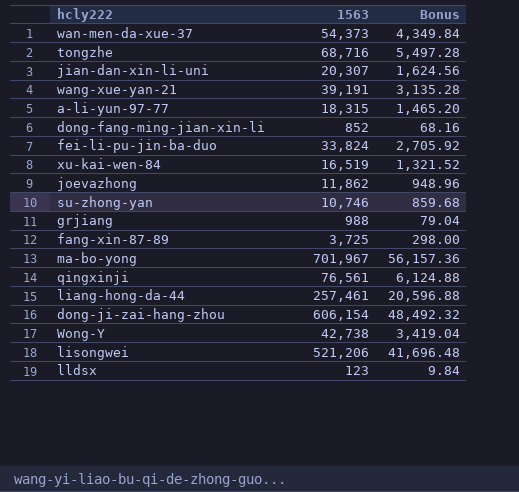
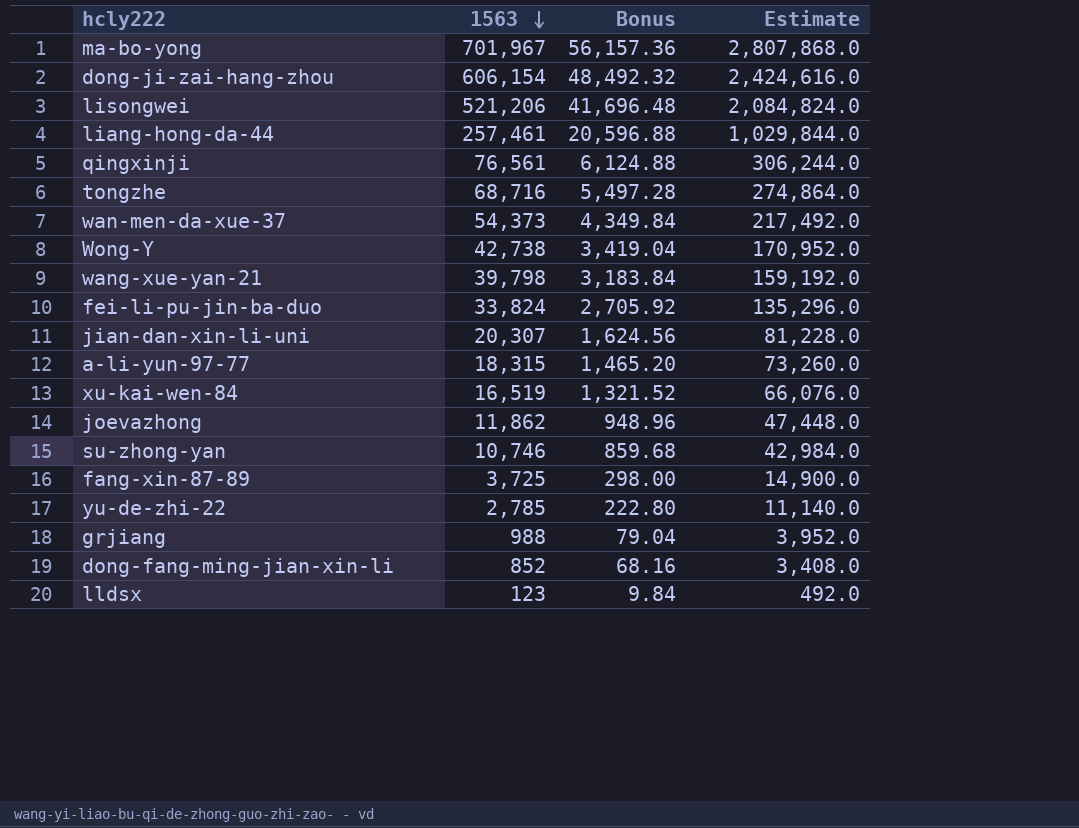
row order: none -> 1563 descending
column Estimate | formula: none -> [1563] * 4
wang-xue-yan-21 | 1563: 39,191 -> 39,798
wang-xue-yan-21 | Bonus: 3,135.28 -> 3,183.84
row yu-de-zhi-22: none -> 2,785 | 222.80 | 11,140.0

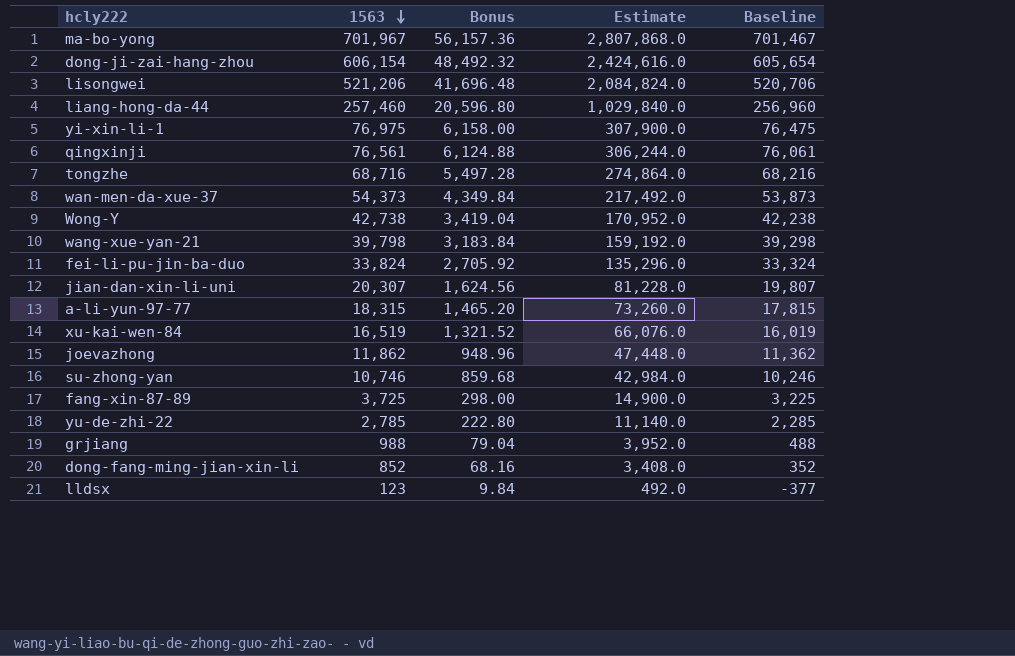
column Baseline | formula: none -> [1563] - 500
liang-hong-da-44 | 1563: 257,461 -> 257,460
liang-hong-da-44 | Bonus: 20,596.88 -> 20,596.80
liang-hong-da-44 | Estimate: 1,029,844.0 -> 1,029,840.0
row yi-xin-li-1: none -> 76,975 | 6,158.00 | 307,900.0 | 76,475

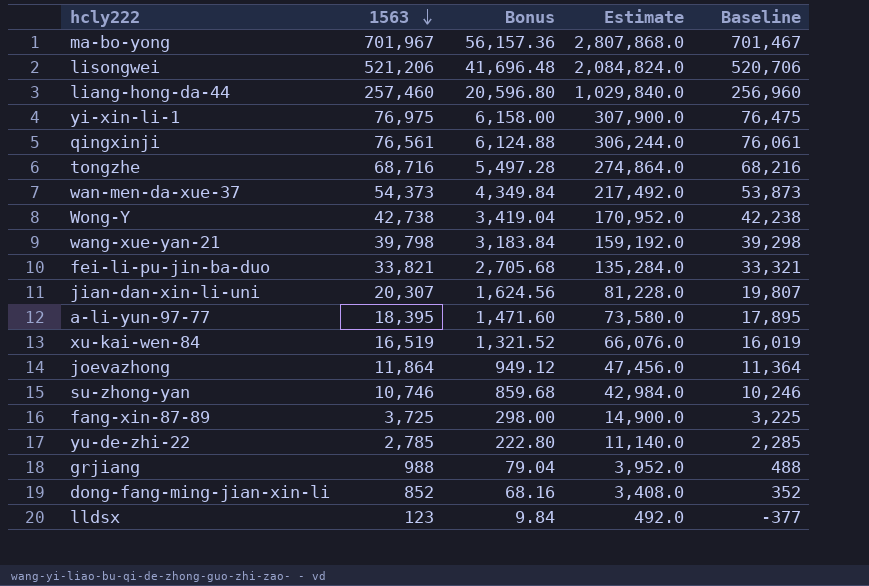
row dong-ji-zai-hang-zhou: 606,154 | 48,492.32 | 2,424,616.0 | 605,654 -> none
fei-li-pu-jin-ba-duo | 1563: 33,824 -> 33,821
fei-li-pu-jin-ba-duo | Bonus: 2,705.92 -> 2,705.68
fei-li-pu-jin-ba-duo | Estimate: 135,296.0 -> 135,284.0
fei-li-pu-jin-ba-duo | Baseline: 33,324 -> 33,321
a-li-yun-97-77 | 1563: 18,315 -> 18,395
a-li-yun-97-77 | Bonus: 1,465.20 -> 1,471.60
a-li-yun-97-77 | Estimate: 73,260.0 -> 73,580.0
a-li-yun-97-77 | Baseline: 17,815 -> 17,895
joevazhong | 1563: 11,862 -> 11,864
joevazhong | Bonus: 948.96 -> 949.12
joevazhong | Estimate: 47,448.0 -> 47,456.0
joevazhong | Baseline: 11,362 -> 11,364

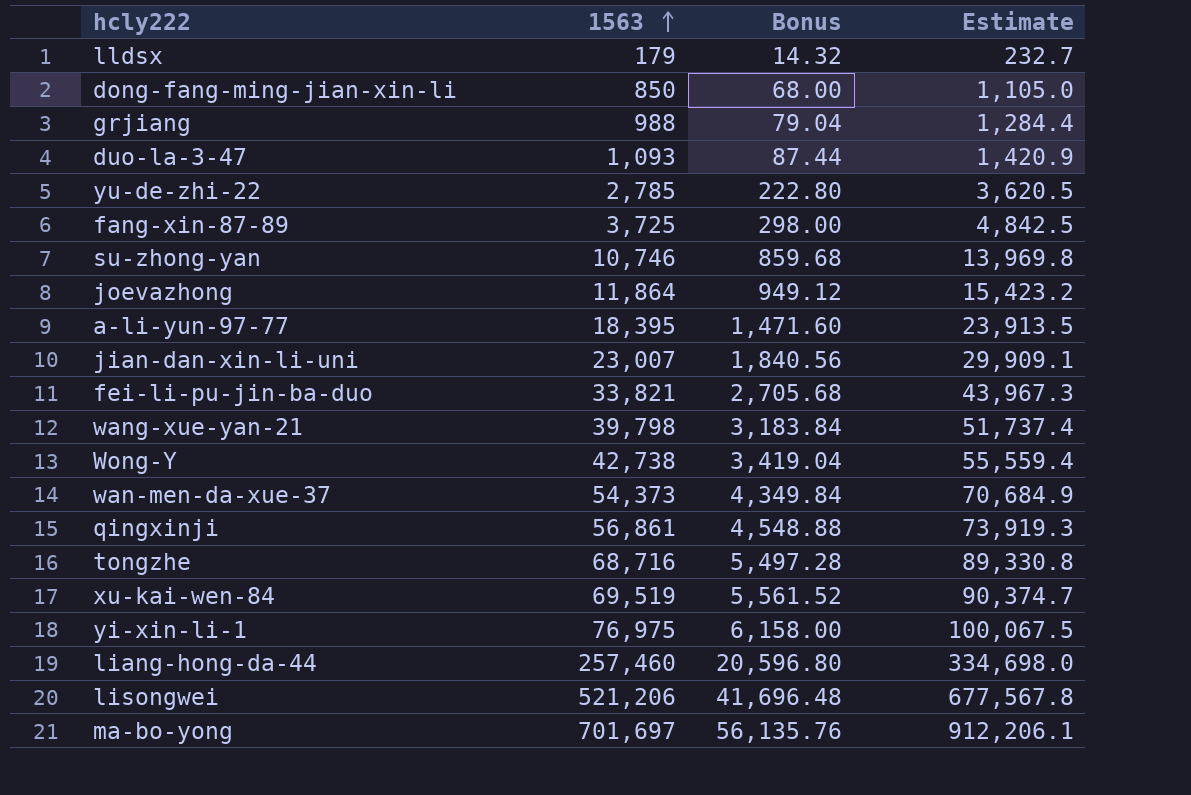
row order: 1563 descending -> 1563 ascending
column Baseline | formula: [1563] - 500 -> none
column Estimate | formula: [1563] * 4 -> [1563] * 1.3
lldsx | 1563: 123 -> 179
lldsx | Bonus: 9.84 -> 14.32
dong-fang-ming-jian-xin-li | 1563: 852 -> 850
dong-fang-ming-jian-xin-li | Bonus: 68.16 -> 68.00
row duo-la-3-47: none -> 1,093 | 87.44 | 1,420.9
jian-dan-xin-li-uni | 1563: 20,307 -> 23,007
jian-dan-xin-li-uni | Bonus: 1,624.56 -> 1,840.56
qingxinji | 1563: 76,561 -> 56,861
qingxinji | Bonus: 6,124.88 -> 4,548.88
xu-kai-wen-84 | 1563: 16,519 -> 69,519
xu-kai-wen-84 | Bonus: 1,321.52 -> 5,561.52
ma-bo-yong | 1563: 701,967 -> 701,697
ma-bo-yong | Bonus: 56,157.36 -> 56,135.76

